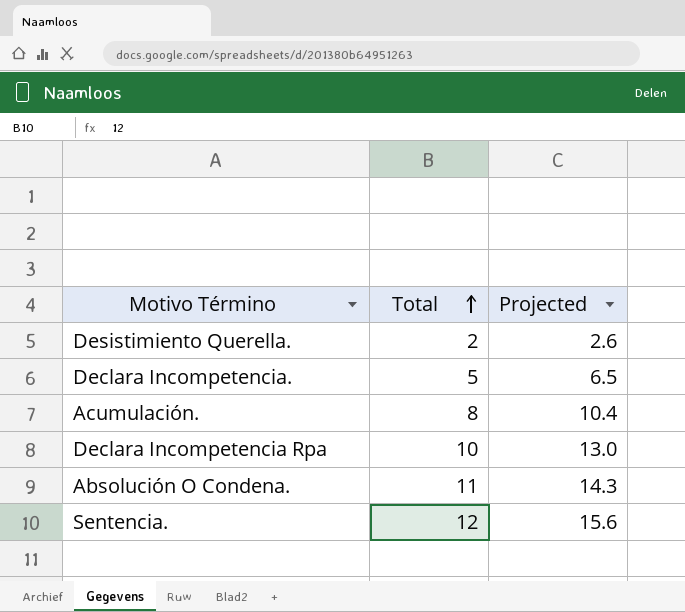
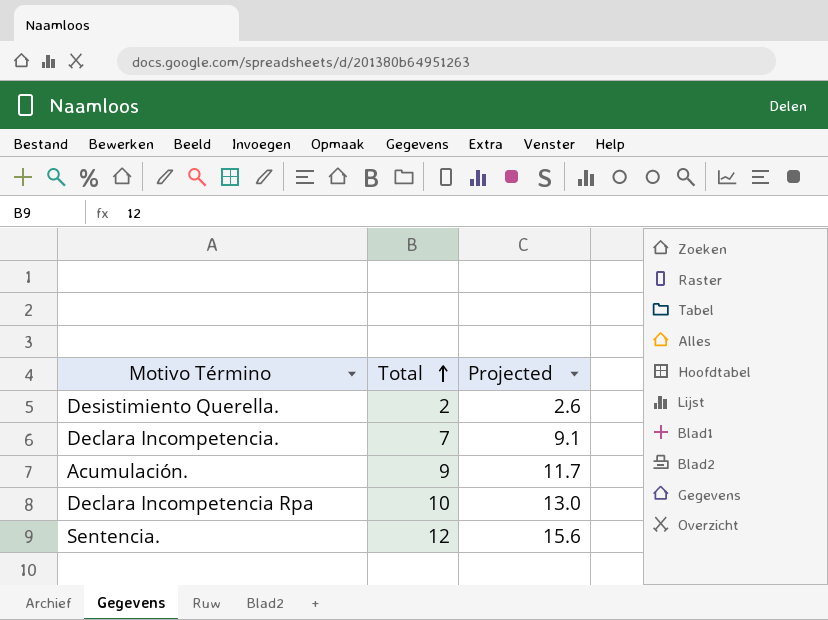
row Absolución O Condena.: 11 | 14.3 -> none
Declara Incompetencia. | Total: 5 -> 7
Declara Incompetencia. | Projected: 6.5 -> 9.1
Acumulación. | Total: 8 -> 9
Acumulación. | Projected: 10.4 -> 11.7

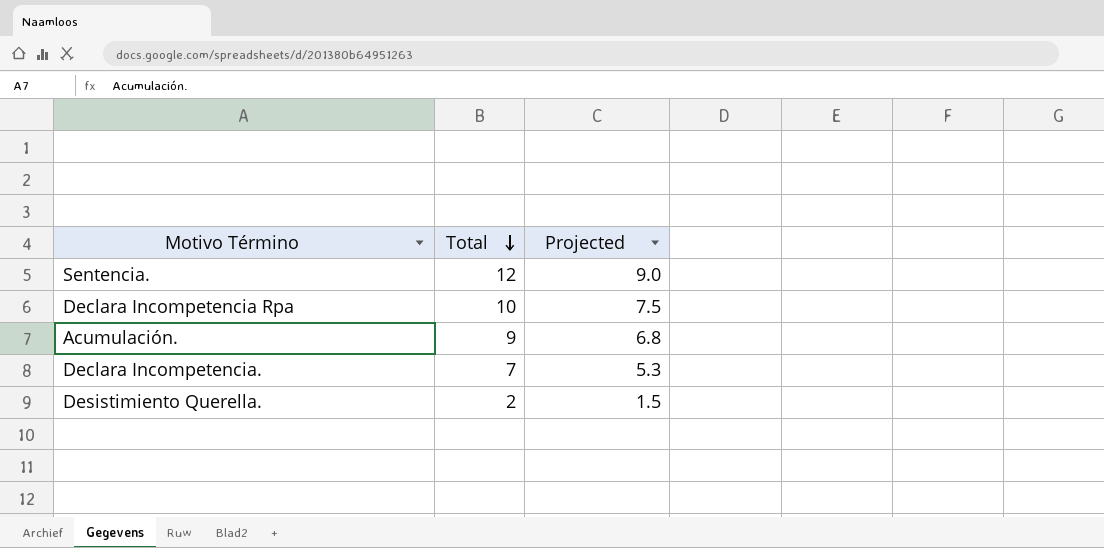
row order: Total ascending -> Total descending
column Projected | formula: [Total] * 1.3 -> [Total] * 0.75

